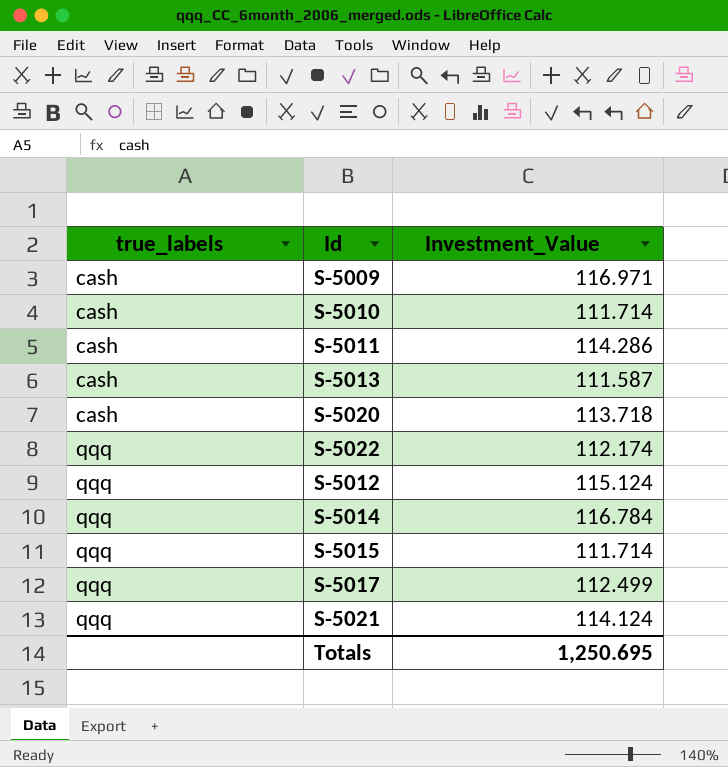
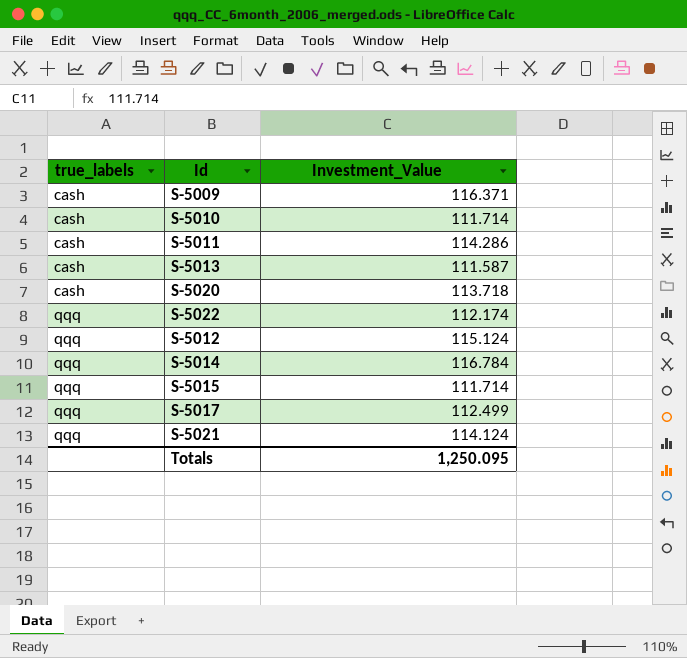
S-5009 | Investment_Value: 116.971 -> 116.371
Totals | Investment_Value: 1,250.695 -> 1,250.095

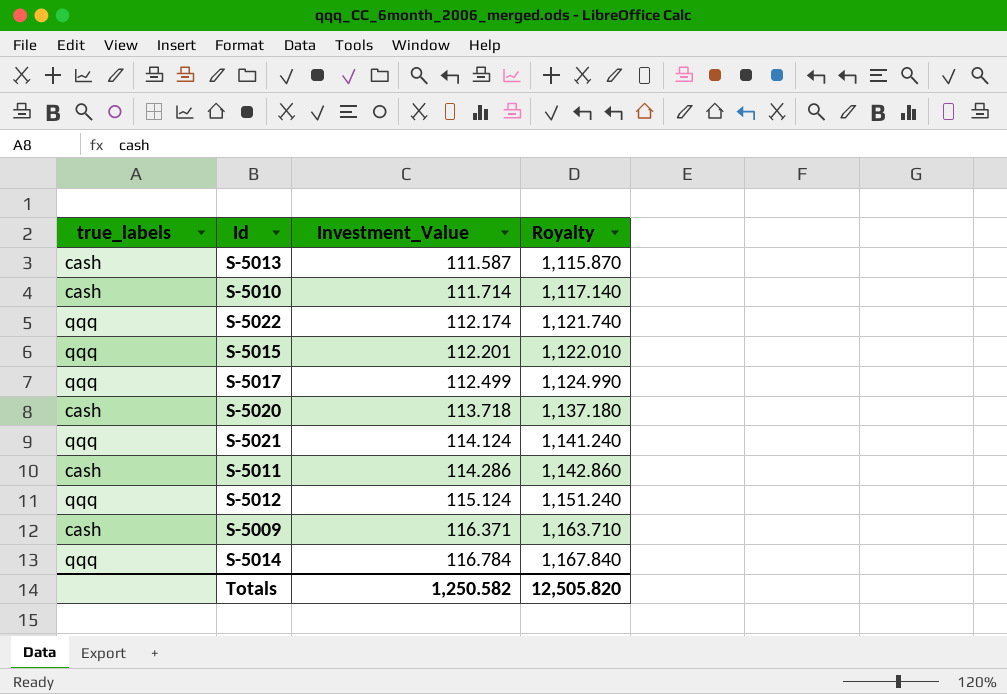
row order: true_labels ascending -> Investment_Value ascending
column Royalty | formula: none -> [Investment_Value] * 10
S-5015 | Investment_Value: 111.714 -> 112.201
Totals | Investment_Value: 1,250.095 -> 1,250.582

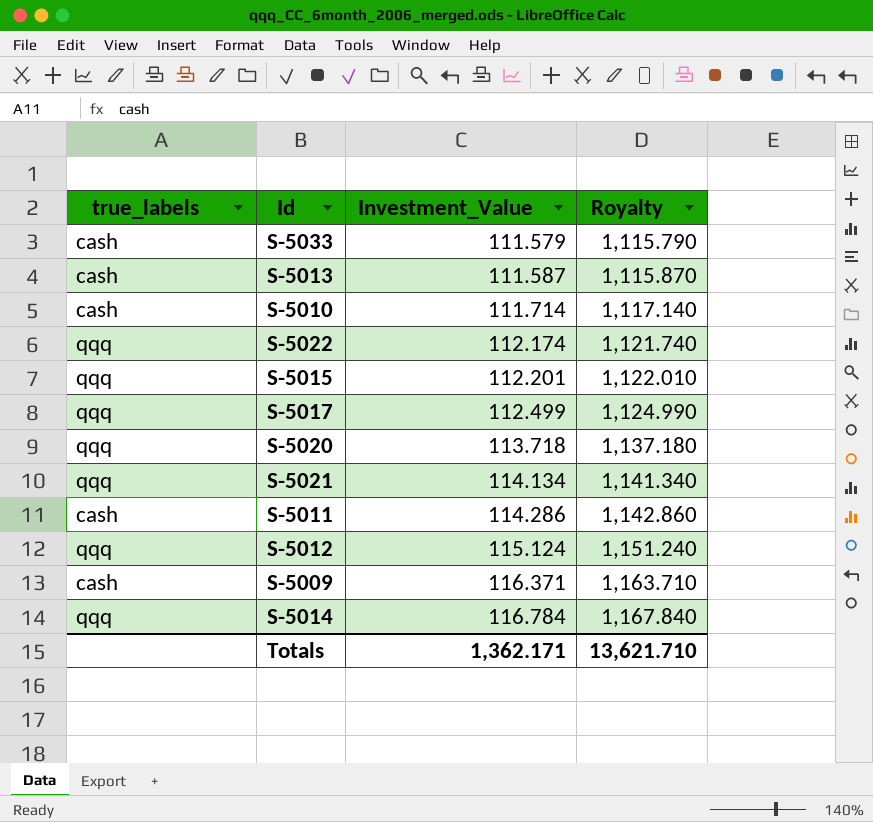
row S-5033: none -> cash | 111.579 | 1,115.790
S-5020 | true_labels: cash -> qqq
S-5021 | Investment_Value: 114.124 -> 114.134
S-5021 | Royalty: 1,141.240 -> 1,141.340
Totals | Investment_Value: 1,250.582 -> 1,362.171
Totals | Royalty: 12,505.820 -> 13,621.710

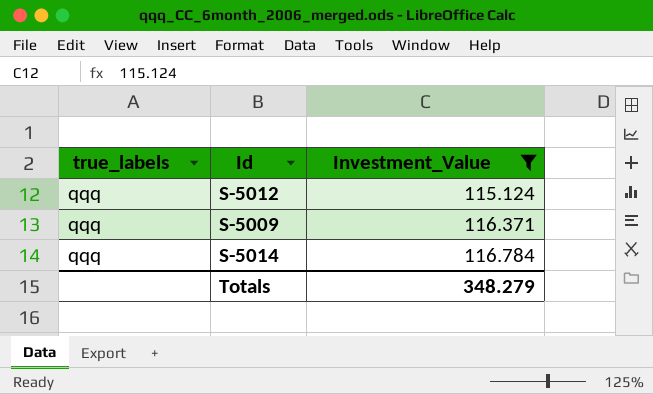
filter: none -> Investment_Value >= 115.124
column Royalty | formula: [Investment_Value] * 10 -> none
S-5009 | true_labels: cash -> qqq
Totals | Investment_Value: 1,362.171 -> 348.279

